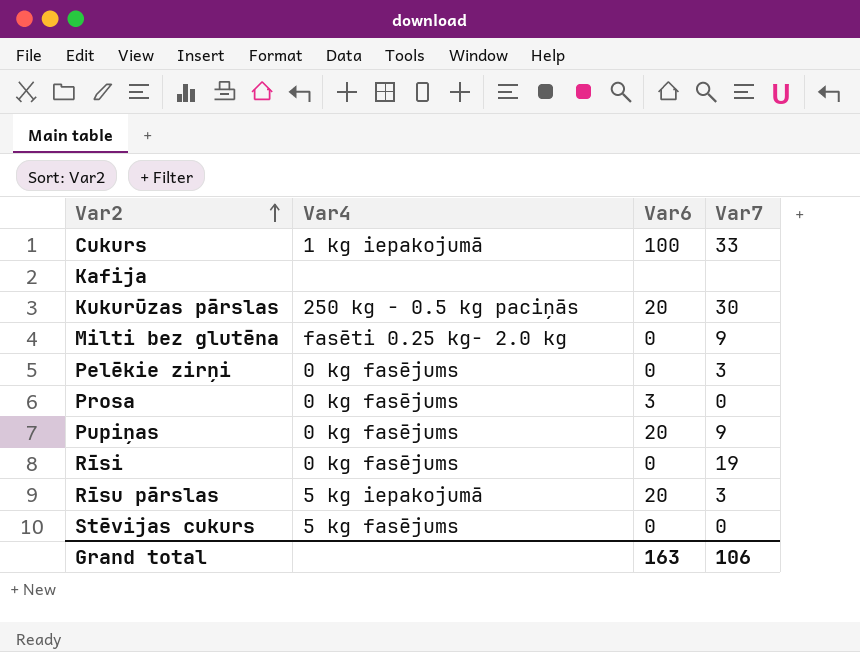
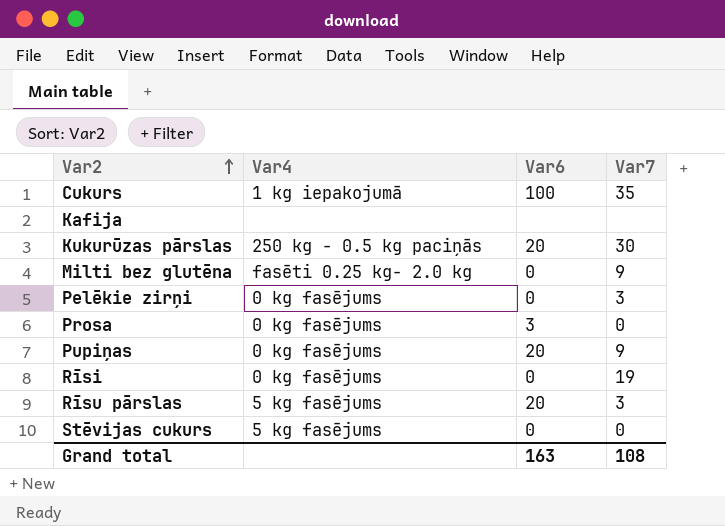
Cukurs | Var7: 33 -> 35
Rīsu pārslas | Var4: 5 kg iepakojumā -> 5 kg fasējums
Grand total | Var7: 106 -> 108

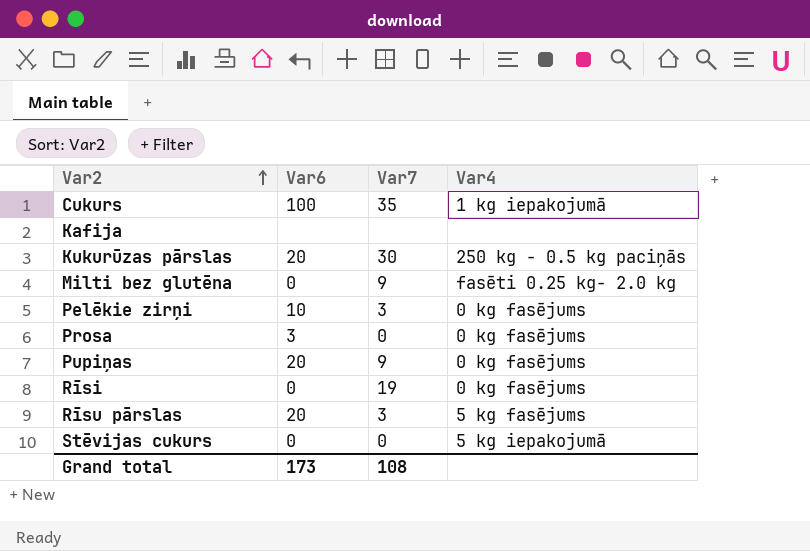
column Var4 | position: 2 -> 4
Pelēkie zirņi | Var6: 0 -> 10
Stēvijas cukurs | Var4: 5 kg fasējums -> 5 kg iepakojumā
Grand total | Var6: 163 -> 173

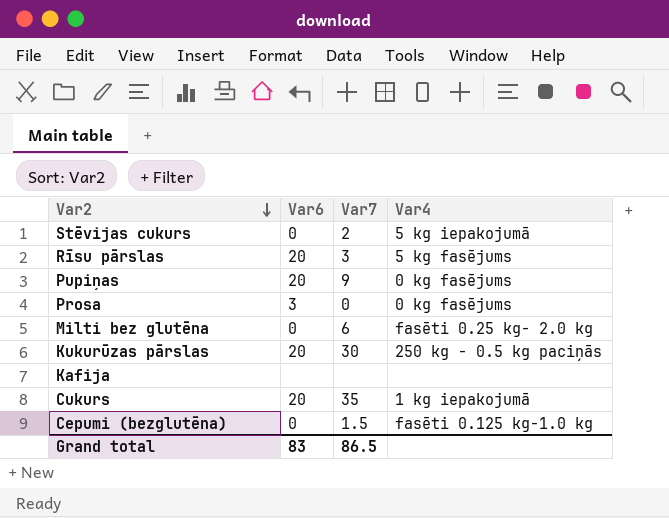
row order: Var2 ascending -> Var2 descending
row Pelēkie zirņi: 10 | 3 | 0 kg fasējums -> none
row Rīsi: 0 | 19 | 0 kg fasējums -> none
Stēvijas cukurs | Var7: 0 -> 2
Milti bez glutēna | Var7: 9 -> 6
Cukurs | Var6: 100 -> 20
row Cepumi (bezglutēna): none -> 0 | 1.5 | fasēti 0.125 kg-1.0 kg
Grand total | Var6: 173 -> 83
Grand total | Var7: 108 -> 86.5

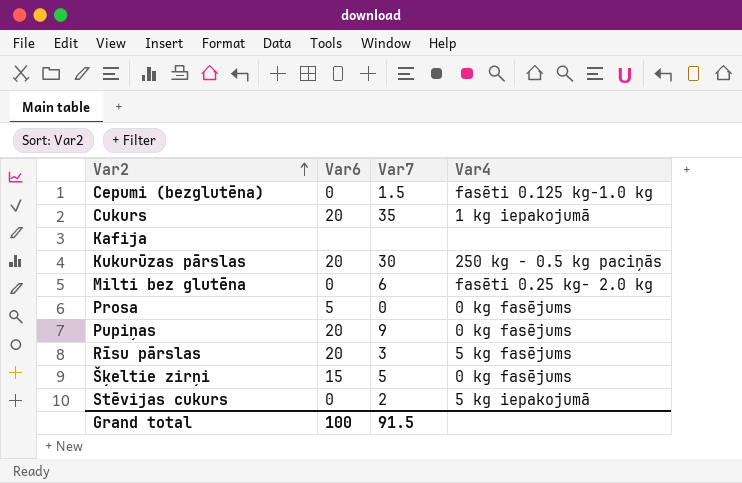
row order: Var2 descending -> Var2 ascending
Prosa | Var6: 3 -> 5
row Šķeltie zirņi: none -> 15 | 5 | 0 kg fasējums
Grand total | Var6: 83 -> 100
Grand total | Var7: 86.5 -> 91.5

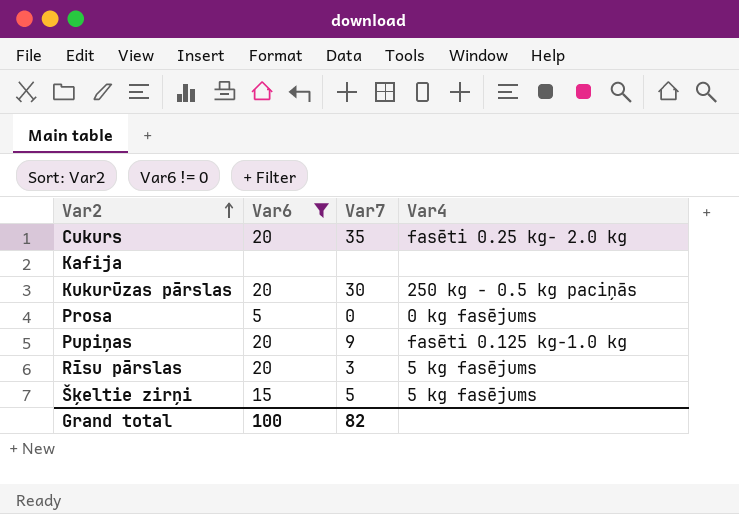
filter: none -> Var6 != 0
Cukurs | Var4: 1 kg iepakojumā -> fasēti 0.25 kg- 2.0 kg
Pupiņas | Var4: 0 kg fasējums -> fasēti 0.125 kg-1.0 kg
Šķeltie zirņi | Var4: 0 kg fasējums -> 5 kg fasējums
Grand total | Var7: 91.5 -> 82

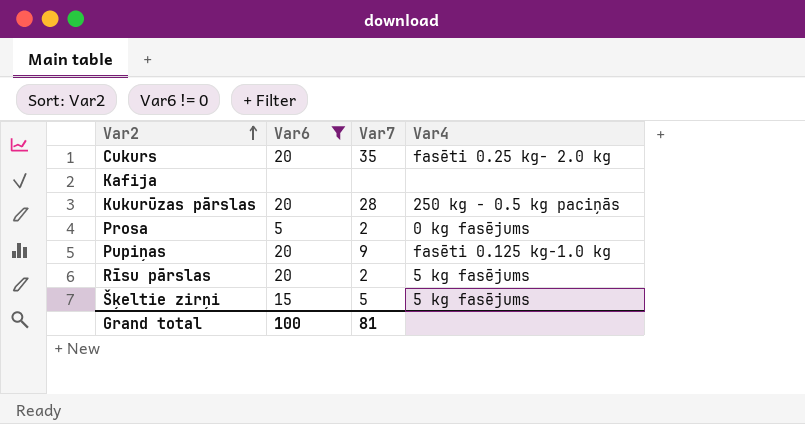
Kukurūzas pārslas | Var7: 30 -> 28
Prosa | Var7: 0 -> 2
Rīsu pārslas | Var7: 3 -> 2
Grand total | Var7: 82 -> 81

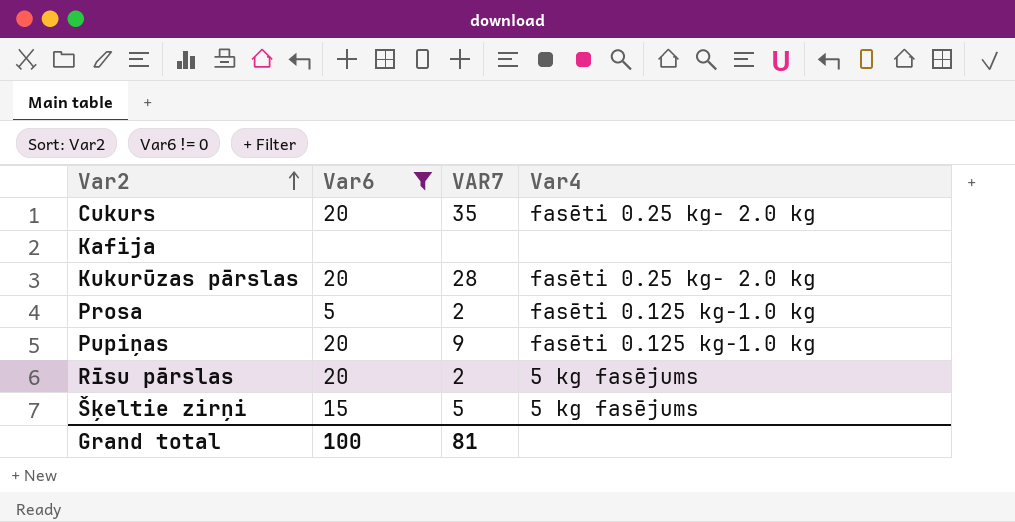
column name: Var7 -> VAR7
Kukurūzas pārslas | Var4: 250 kg - 0.5 kg paciņās -> fasēti 0.25 kg- 2.0 kg
Prosa | Var4: 0 kg fasējums -> fasēti 0.125 kg-1.0 kg

